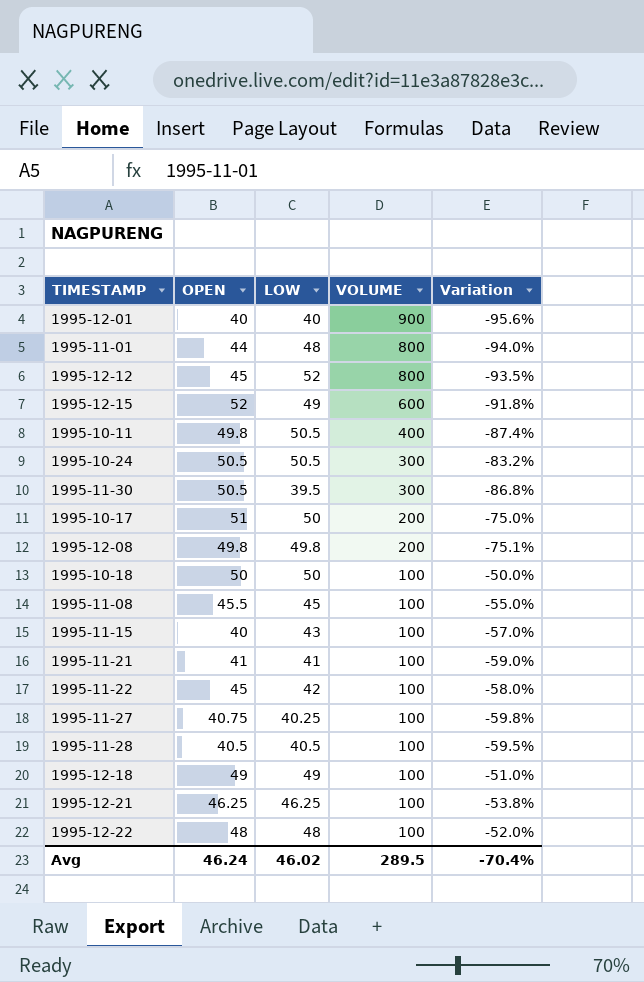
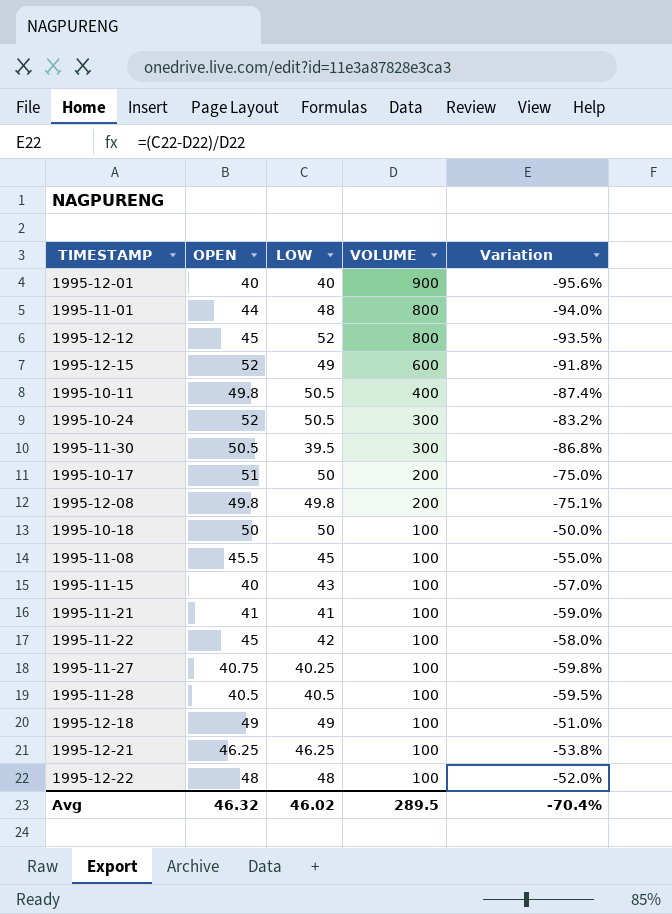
1995-10-24 | OPEN: 50.5 -> 52
Avg | OPEN: 46.24 -> 46.32

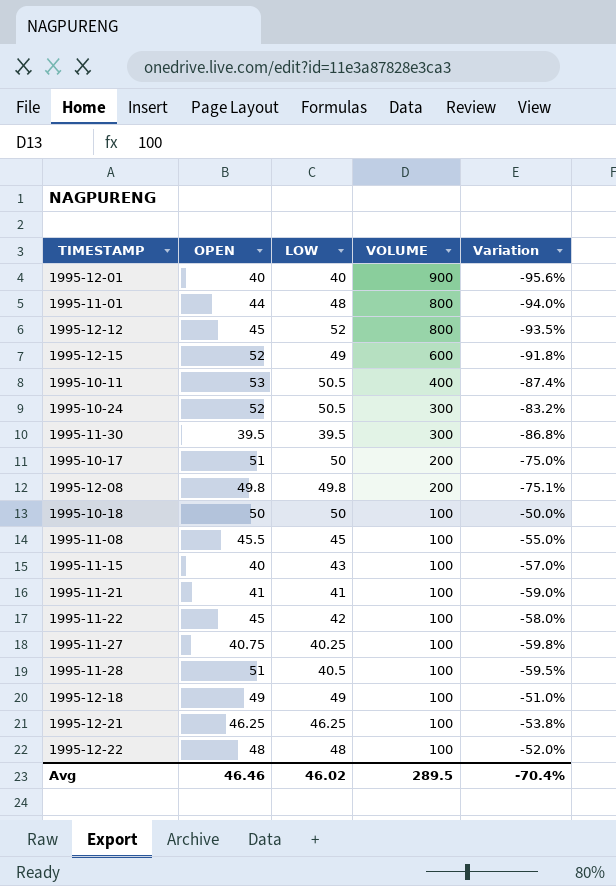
1995-10-11 | OPEN: 49.8 -> 53
1995-11-30 | OPEN: 50.5 -> 39.5
1995-11-28 | OPEN: 40.5 -> 51
Avg | OPEN: 46.32 -> 46.46

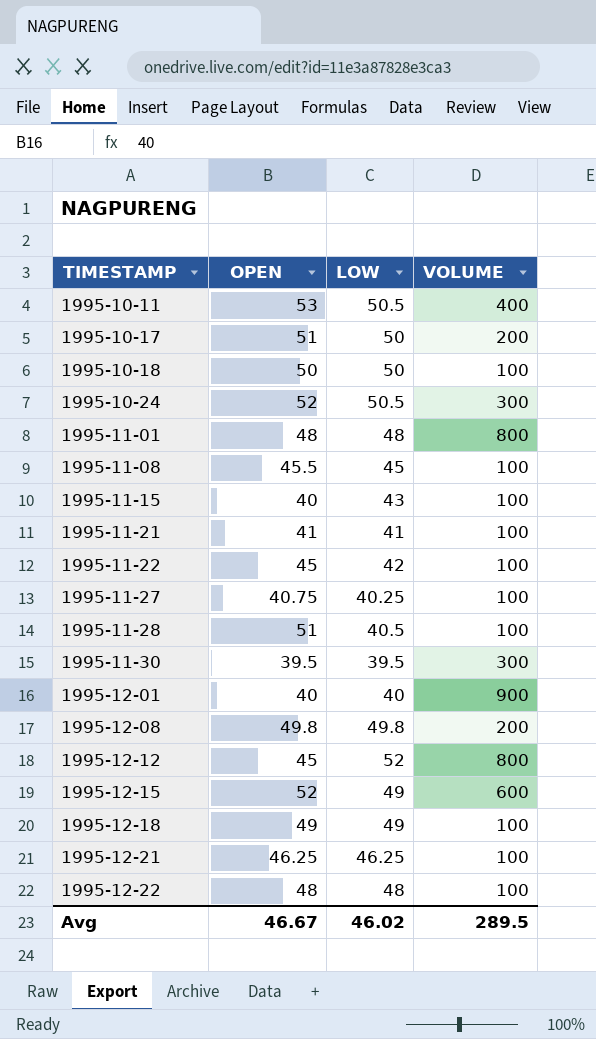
row order: VOLUME descending -> TIMESTAMP ascending
column Variation | formula: ([LOW] - [VOLUME]) / [VOLUME] -> none
1995-11-01 | OPEN: 44 -> 48
Avg | OPEN: 46.46 -> 46.67

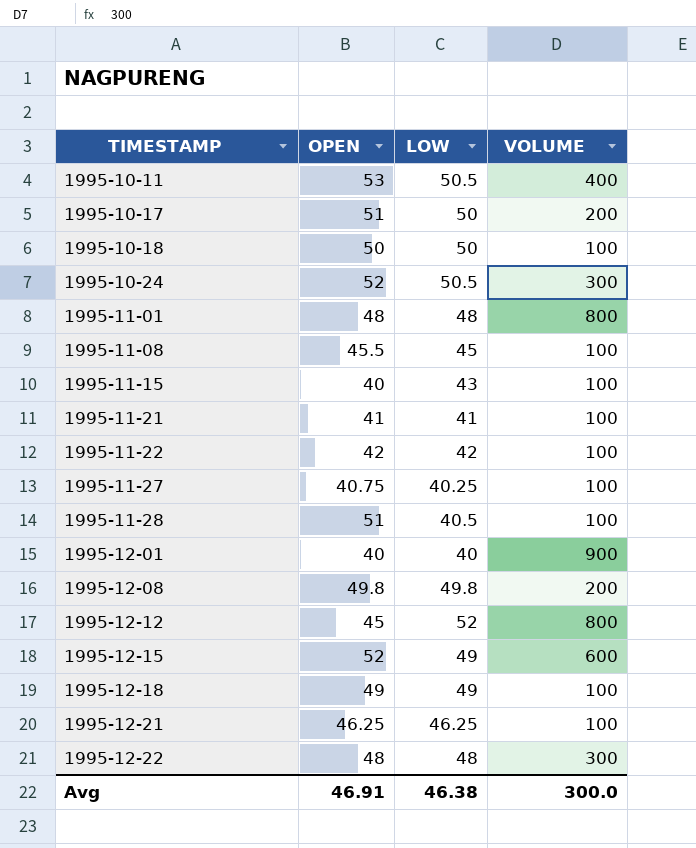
row 1995-11-30: 39.5 | 39.5 | 300 -> none
1995-11-22 | OPEN: 45 -> 42
1995-12-22 | VOLUME: 100 -> 300
Avg | OPEN: 46.67 -> 46.91
Avg | LOW: 46.02 -> 46.38
Avg | VOLUME: 289.5 -> 300.0

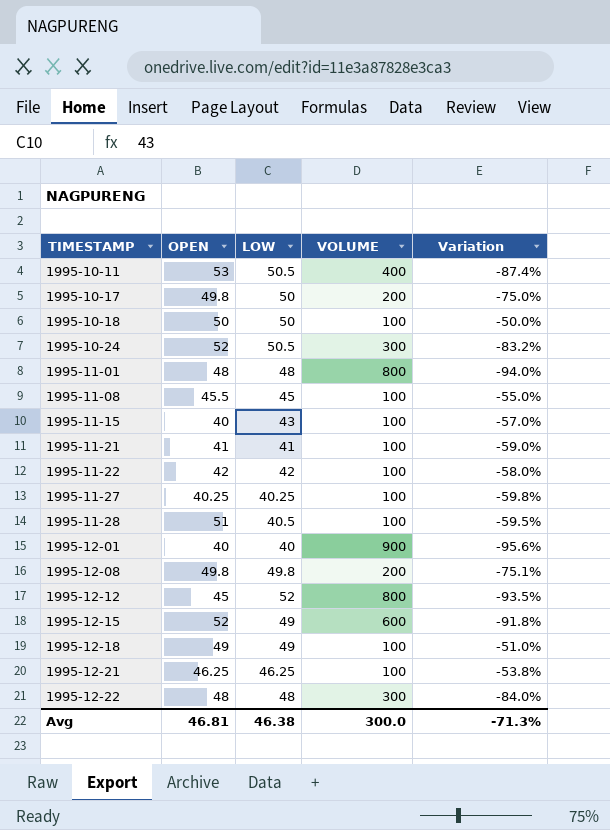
column Variation | formula: none -> ([LOW] - [VOLUME]) / [VOLUME]
1995-10-17 | OPEN: 51 -> 49.8
1995-11-27 | OPEN: 40.75 -> 40.25
Avg | OPEN: 46.91 -> 46.81

